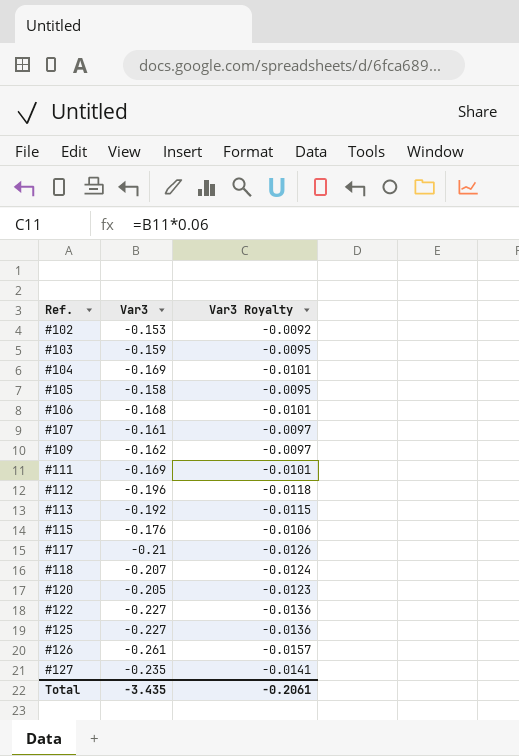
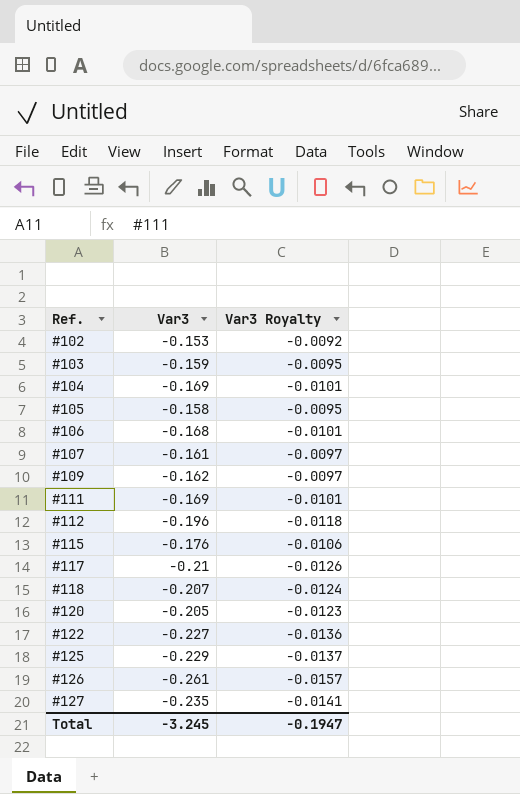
row #113: -0.192 | -0.0115 -> none
#125 | Var3: -0.227 -> -0.229
#125 | Var3 Royalty: -0.0136 -> -0.0137
Total | Var3: -3.435 -> -3.245
Total | Var3 Royalty: -0.2061 -> -0.1947

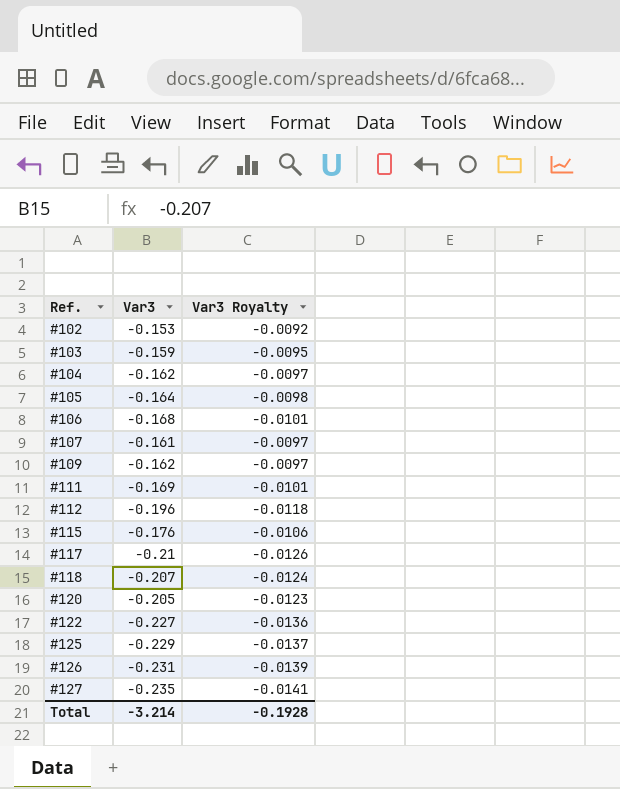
#104 | Var3: -0.169 -> -0.162
#104 | Var3 Royalty: -0.0101 -> -0.0097
#105 | Var3: -0.158 -> -0.164
#105 | Var3 Royalty: -0.0095 -> -0.0098
#126 | Var3: -0.261 -> -0.231
#126 | Var3 Royalty: -0.0157 -> -0.0139
Total | Var3: -3.245 -> -3.214
Total | Var3 Royalty: -0.1947 -> -0.1928

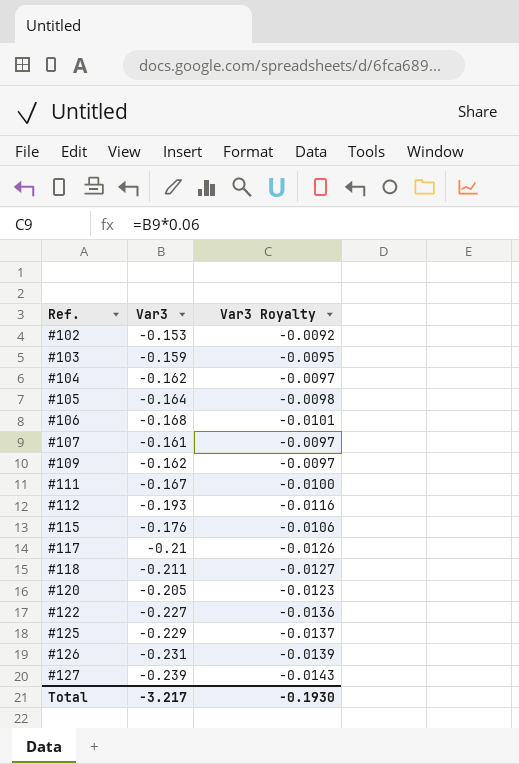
#111 | Var3: -0.169 -> -0.167
#111 | Var3 Royalty: -0.0101 -> -0.0100
#112 | Var3: -0.196 -> -0.193
#112 | Var3 Royalty: -0.0118 -> -0.0116
#118 | Var3: -0.207 -> -0.211
#118 | Var3 Royalty: -0.0124 -> -0.0127
#127 | Var3: -0.235 -> -0.239
#127 | Var3 Royalty: -0.0141 -> -0.0143
Total | Var3: -3.214 -> -3.217
Total | Var3 Royalty: -0.1928 -> -0.1930

